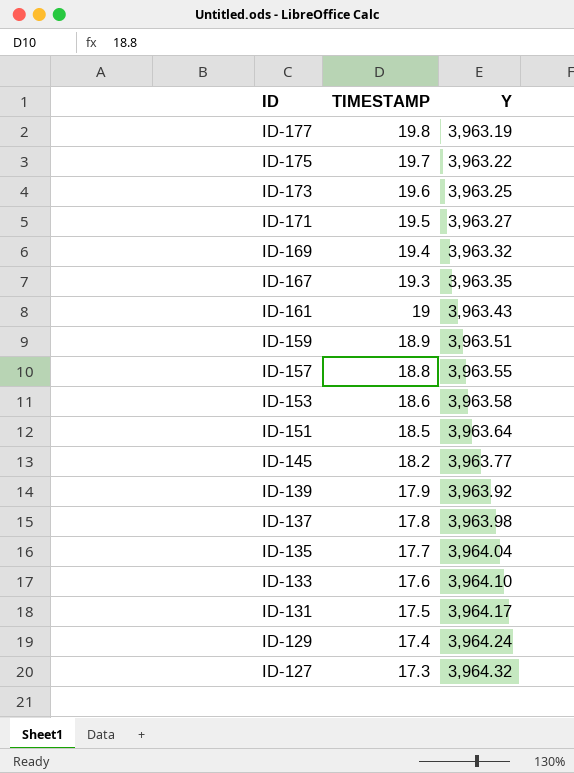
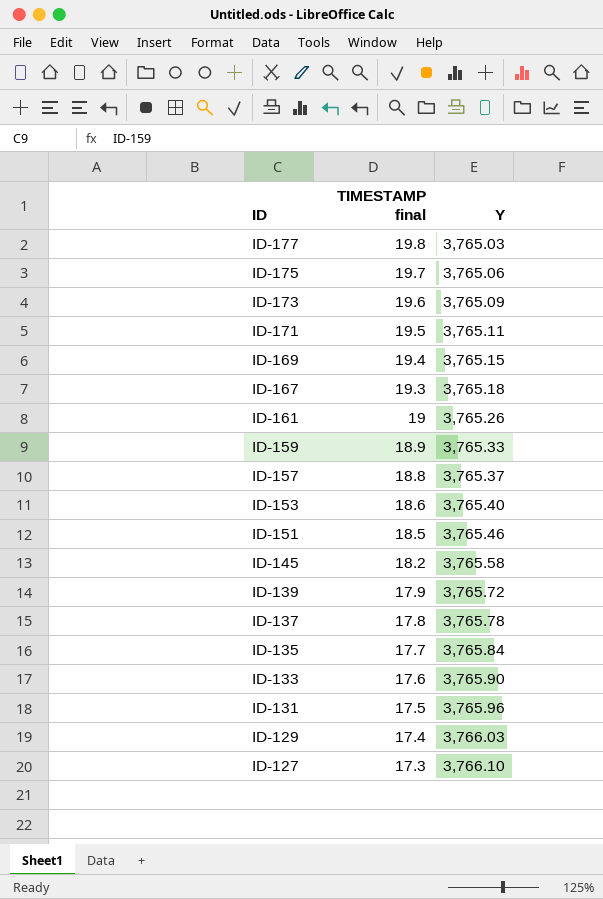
column name: TIMESTAMP -> TIMESTAMP final
ID-177 | Y: 3,963.19 -> 3,765.03
ID-175 | Y: 3,963.22 -> 3,765.06
ID-173 | Y: 3,963.25 -> 3,765.09
ID-171 | Y: 3,963.27 -> 3,765.11
ID-169 | Y: 3,963.32 -> 3,765.15
ID-167 | Y: 3,963.35 -> 3,765.18
ID-161 | Y: 3,963.43 -> 3,765.26
ID-159 | Y: 3,963.51 -> 3,765.33
ID-157 | Y: 3,963.55 -> 3,765.37
ID-153 | Y: 3,963.58 -> 3,765.40
ID-151 | Y: 3,963.64 -> 3,765.46
ID-145 | Y: 3,963.77 -> 3,765.58
ID-139 | Y: 3,963.92 -> 3,765.72
ID-137 | Y: 3,963.98 -> 3,765.78
ID-135 | Y: 3,964.04 -> 3,765.84
ID-133 | Y: 3,964.10 -> 3,765.90
ID-131 | Y: 3,964.17 -> 3,765.96
ID-129 | Y: 3,964.24 -> 3,766.03
ID-127 | Y: 3,964.32 -> 3,766.10

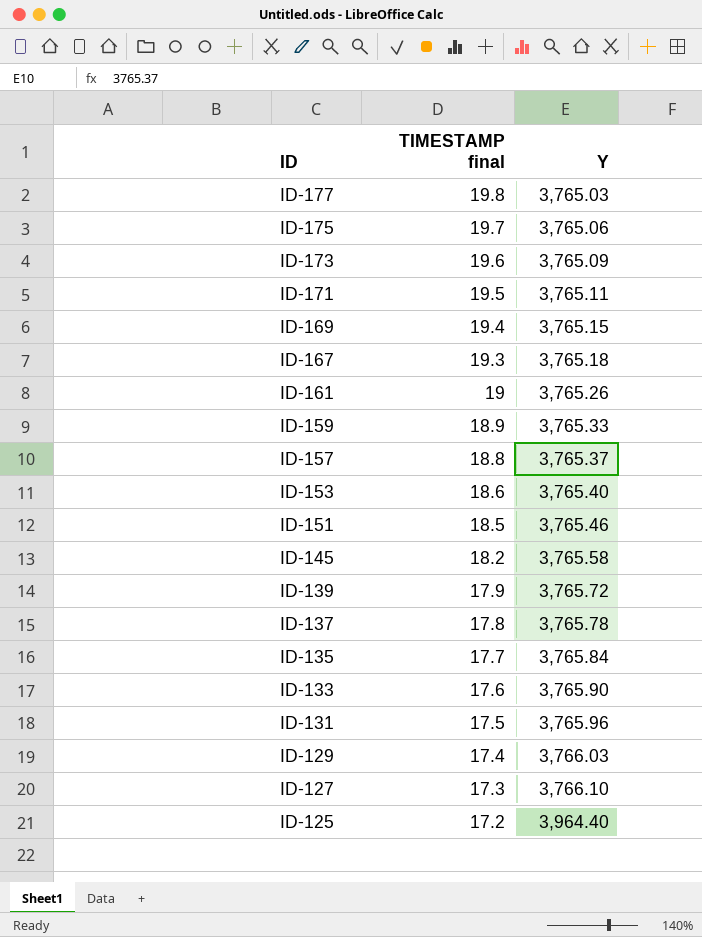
row ID-125: none -> 17.2 | 3,964.40

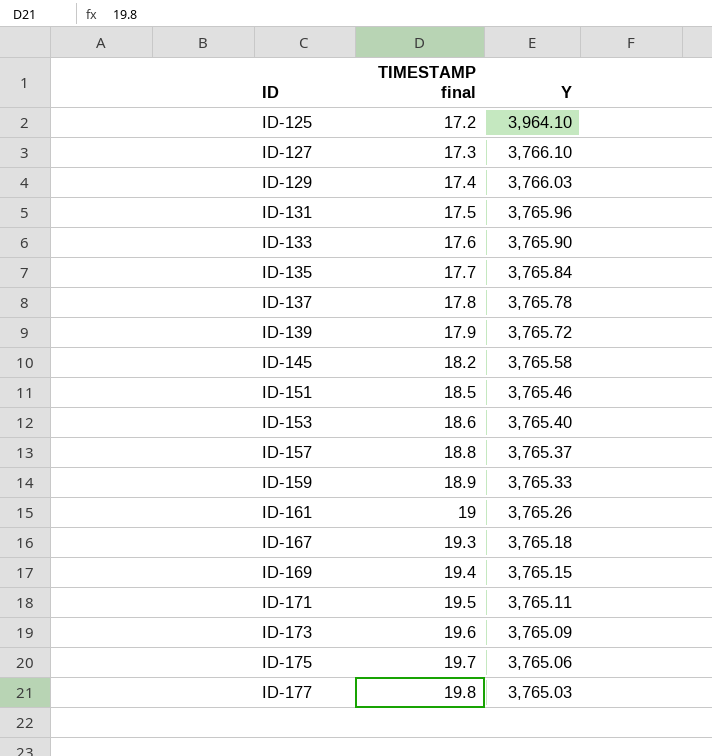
row order: ID descending -> ID ascending
ID-125 | Y: 3,964.40 -> 3,964.10

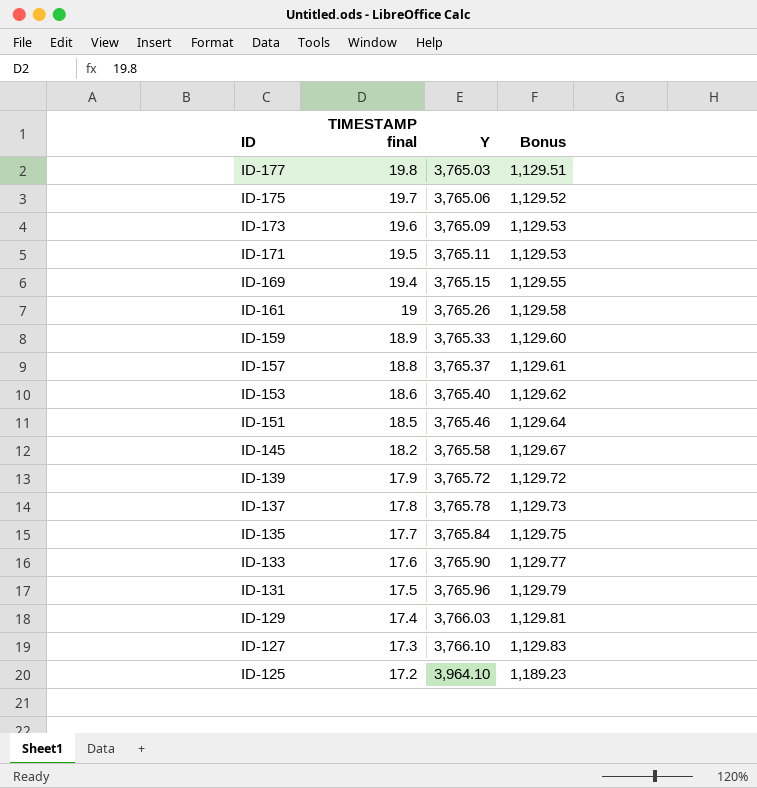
row order: ID ascending -> ID descending
column Bonus | formula: none -> [Y] * 0.3
row ID-167: 19.3 | 3,765.18 -> none

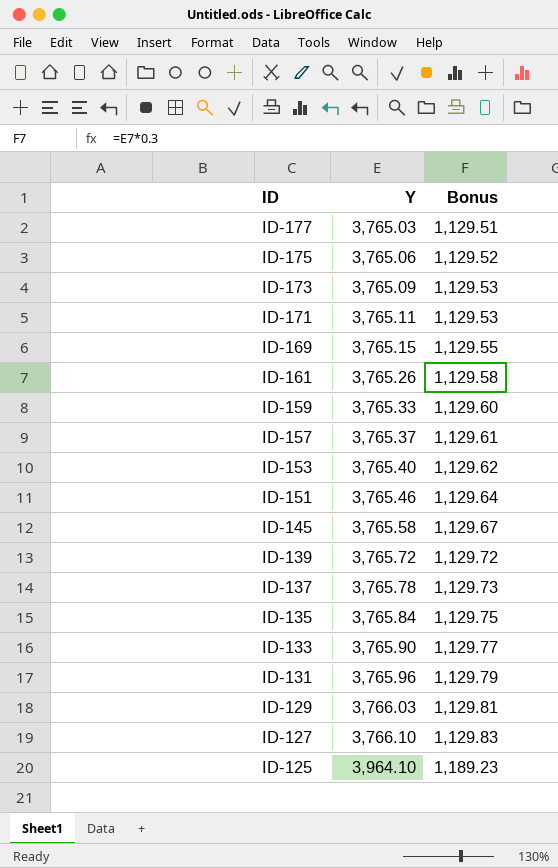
column TIMESTAMP final | position: 2 -> none

